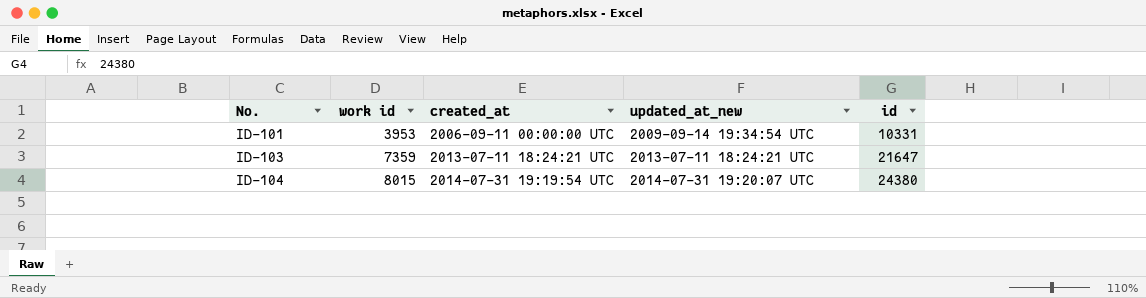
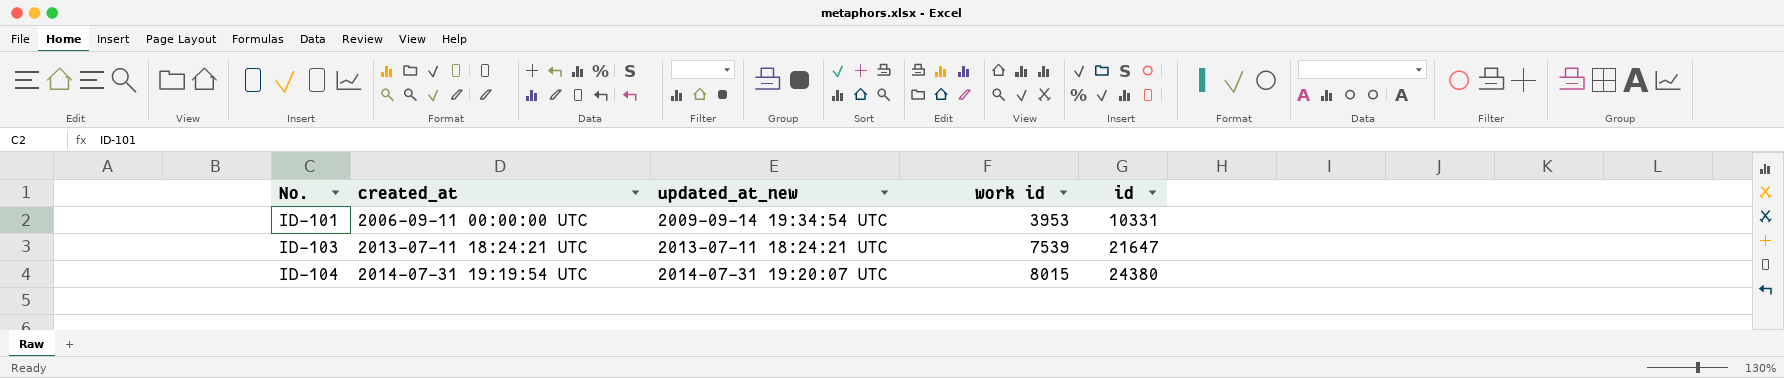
column work id | position: 2 -> 4
ID-103 | work id: 7359 -> 7539

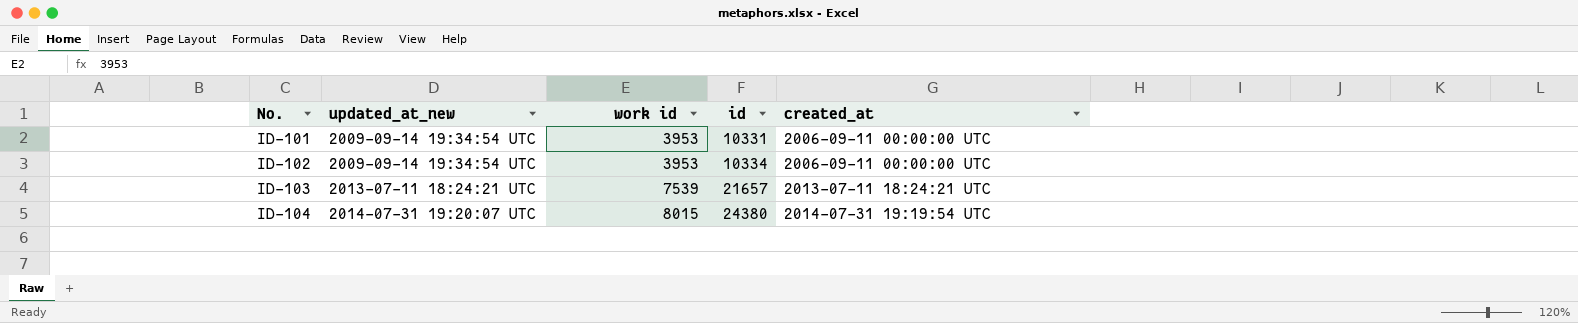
column created_at | position: 2 -> 5
row ID-102: none -> 2009-09-14 19:34:54 UTC | 3953 | 10334 | 2006-09-11 00:00:00 UTC
ID-103 | id: 21647 -> 21657

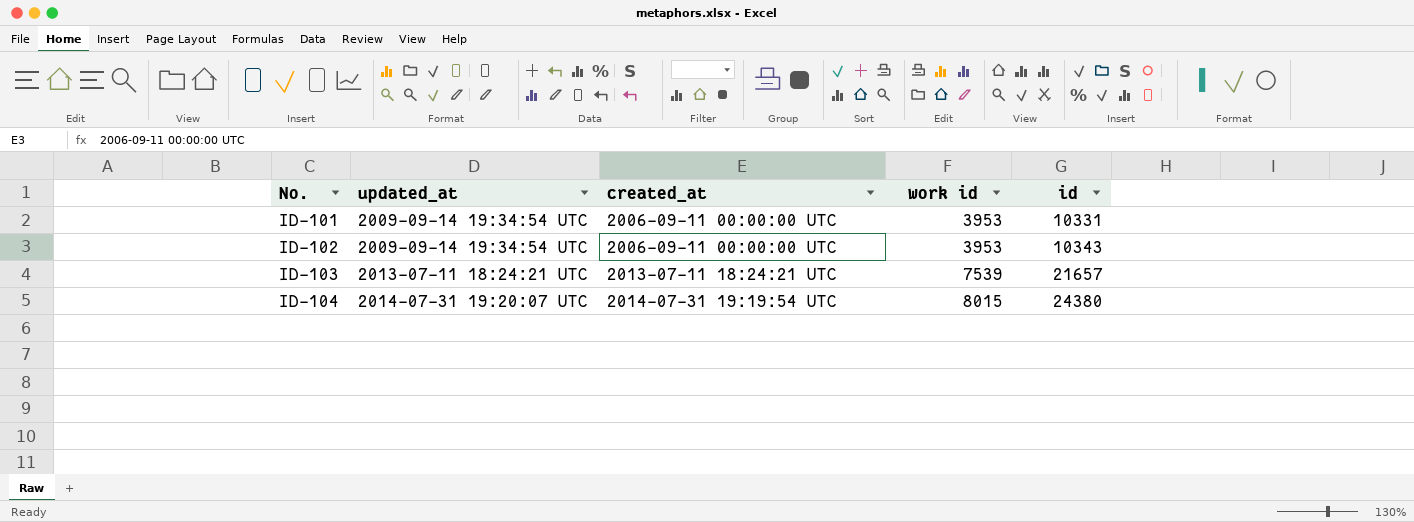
column name: updated_at_new -> updated_at
column created_at | position: 5 -> 3
ID-102 | id: 10334 -> 10343

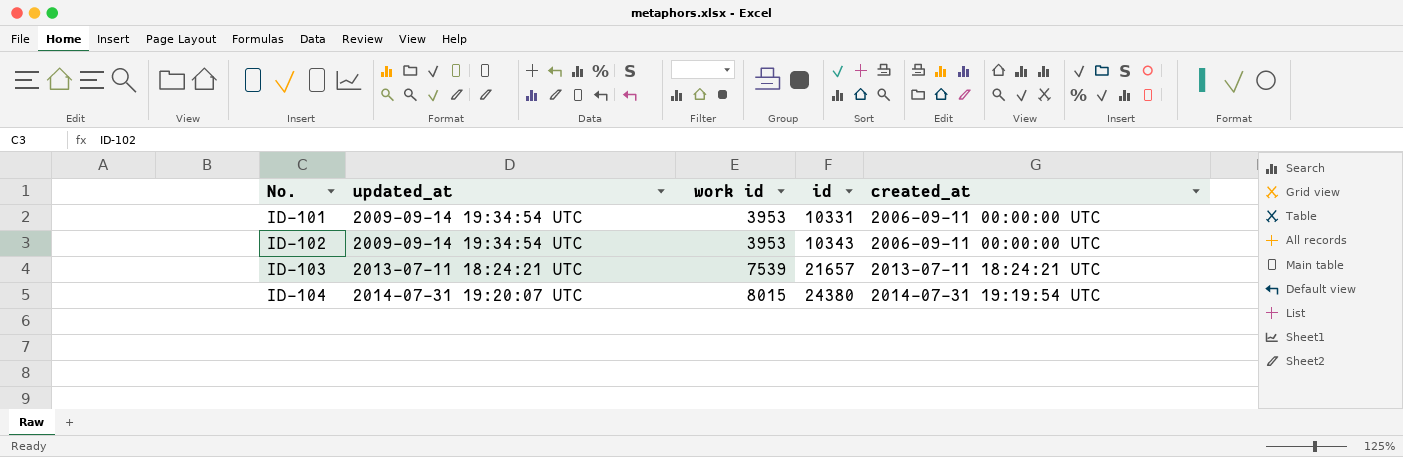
column created_at | position: 3 -> 5

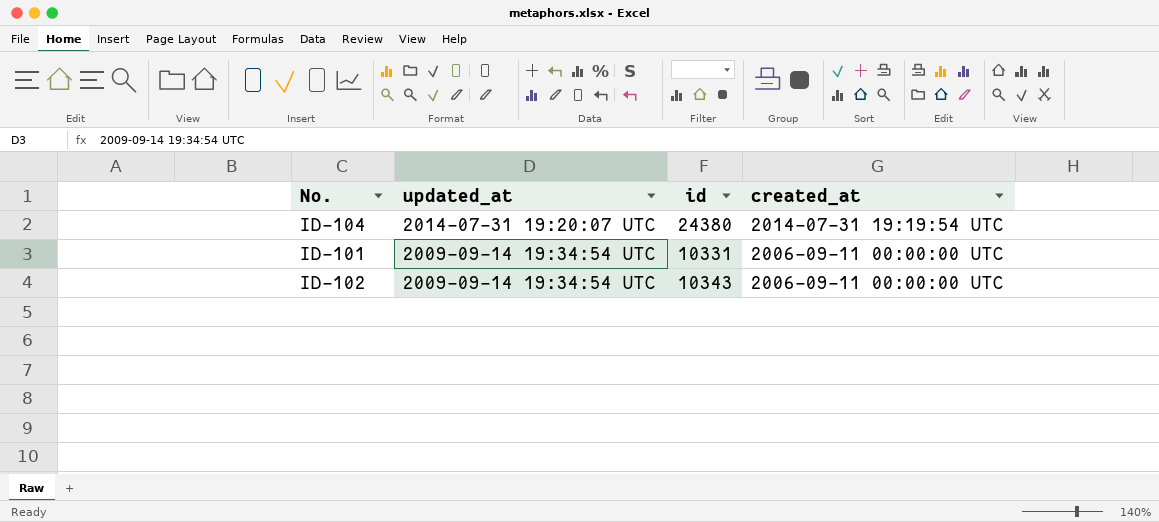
row order: No. ascending -> updated_at descending
column work id | position: 3 -> none
row ID-103: 2013-07-11 18:24:21 UTC | 7539 | 21657 | 2013-07-11 18:24:21 UTC -> none

